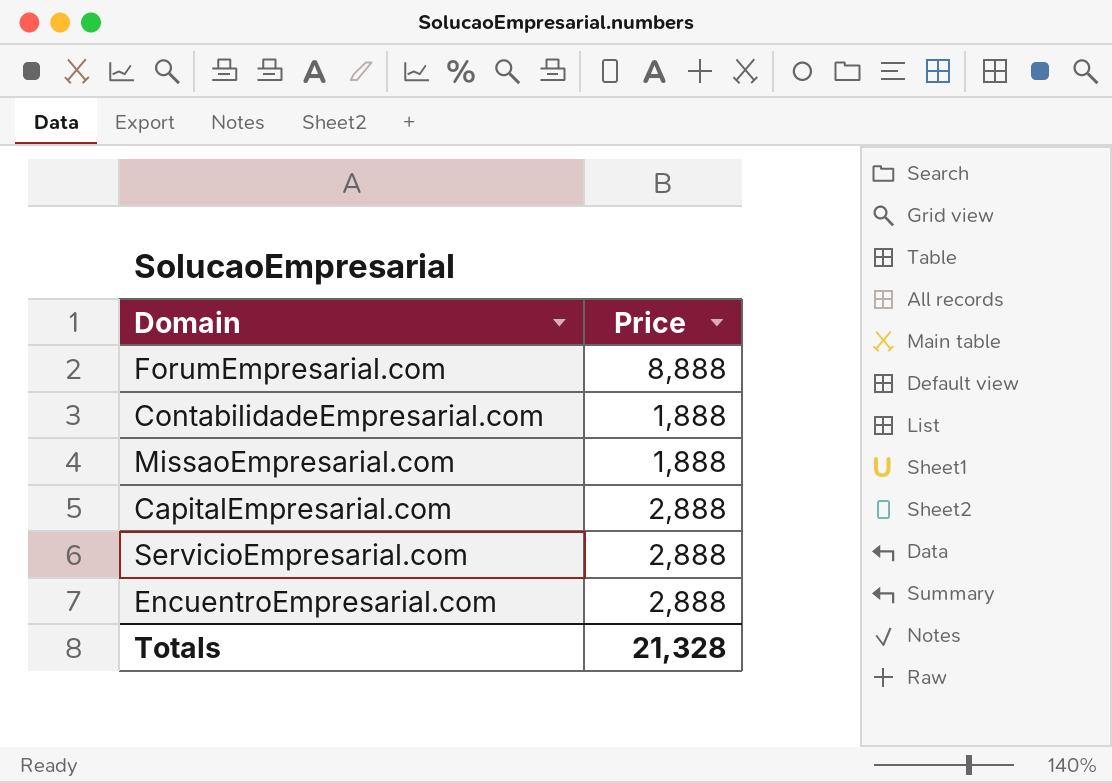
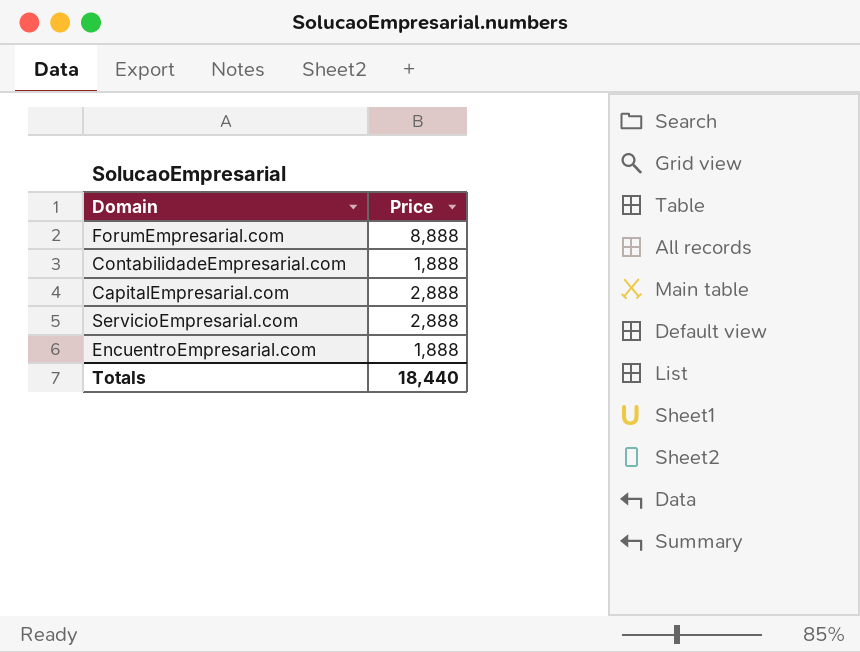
row MissaoEmpresarial.com: 1,888 -> none
EncuentroEmpresarial.com | Price: 2,888 -> 1,888
Totals | Price: 21,328 -> 18,440

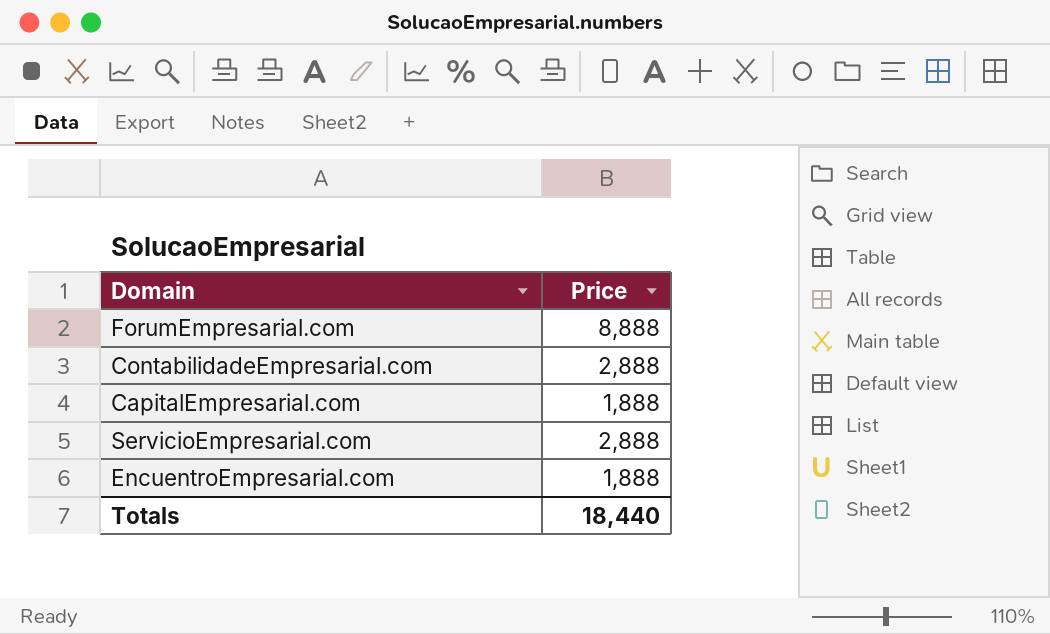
ContabilidadeEmpresarial.com | Price: 1,888 -> 2,888
CapitalEmpresarial.com | Price: 2,888 -> 1,888

